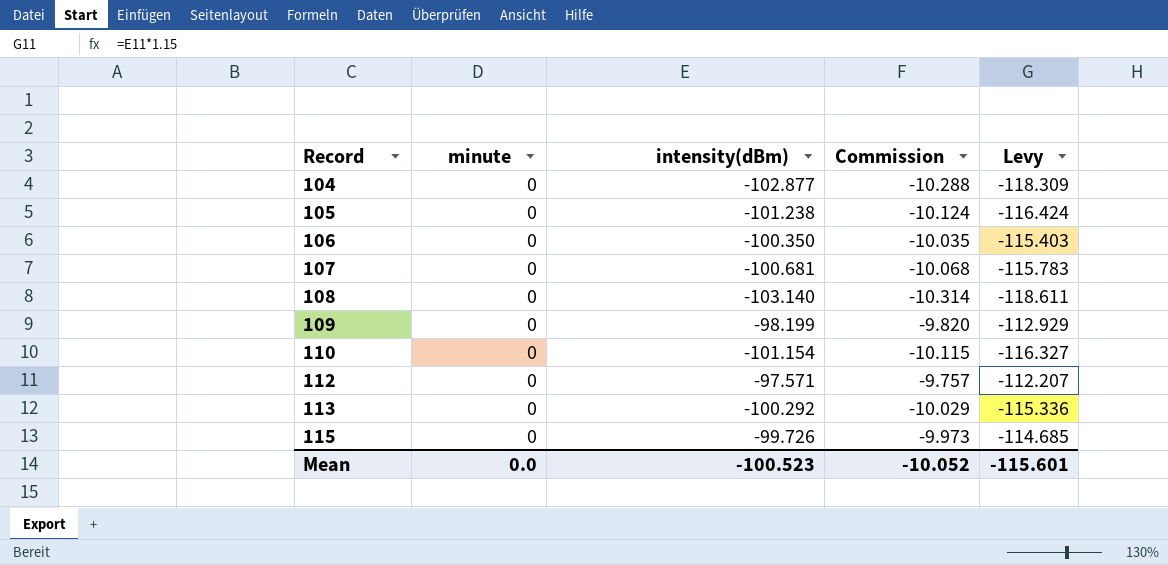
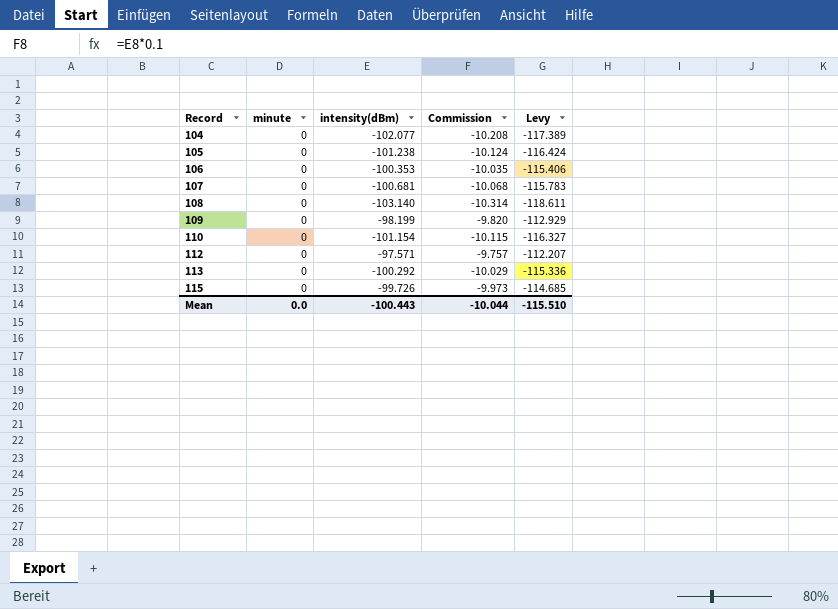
104 | intensity(dBm): -102.877 -> -102.077
104 | Commission: -10.288 -> -10.208
104 | Levy: -118.309 -> -117.389
106 | intensity(dBm): -100.350 -> -100.353
106 | Levy: -115.403 -> -115.406
Mean | intensity(dBm): -100.523 -> -100.443
Mean | Commission: -10.052 -> -10.044
Mean | Levy: -115.601 -> -115.510

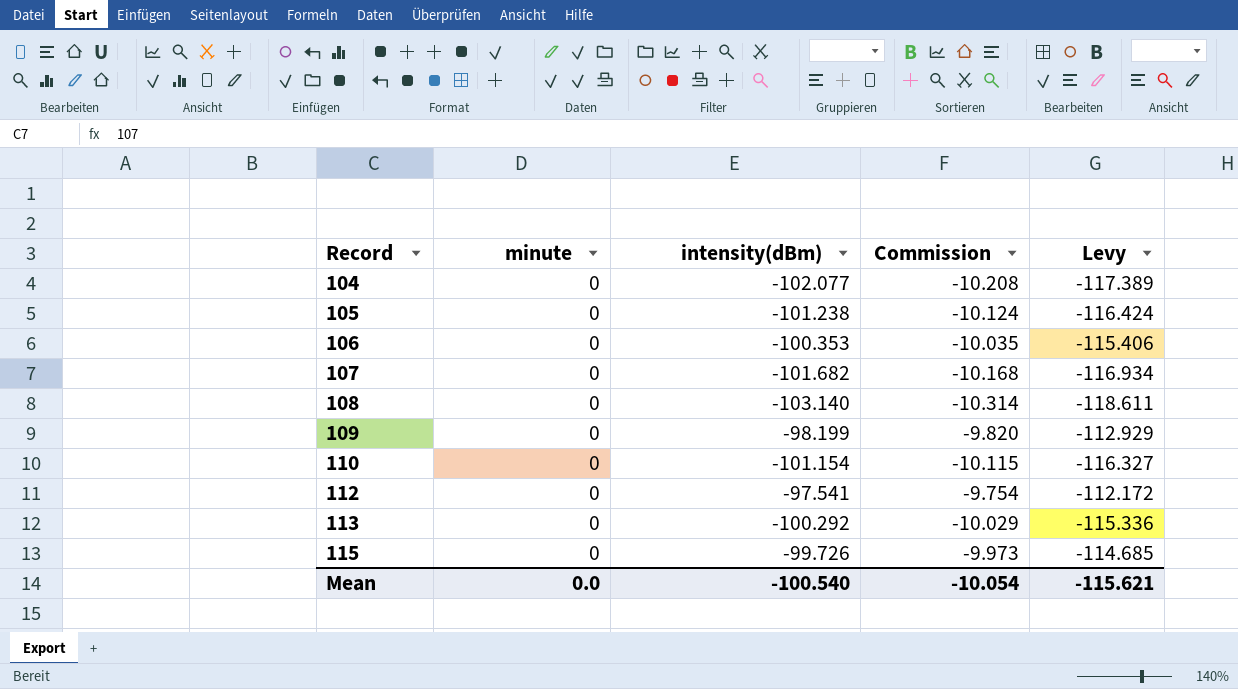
107 | intensity(dBm): -100.681 -> -101.682
107 | Commission: -10.068 -> -10.168
107 | Levy: -115.783 -> -116.934
112 | intensity(dBm): -97.571 -> -97.541
112 | Commission: -9.757 -> -9.754
112 | Levy: -112.207 -> -112.172
Mean | intensity(dBm): -100.443 -> -100.540
Mean | Commission: -10.044 -> -10.054
Mean | Levy: -115.510 -> -115.621

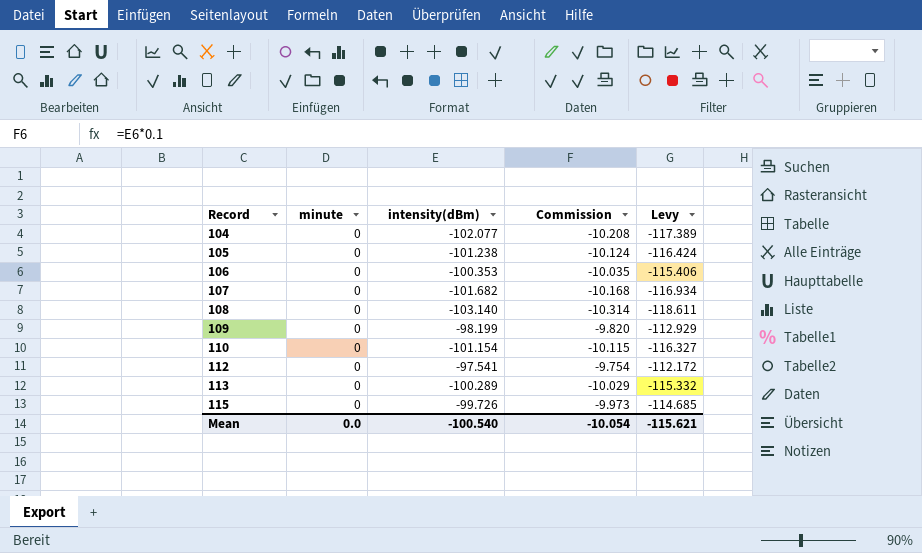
113 | intensity(dBm): -100.292 -> -100.289
113 | Levy: -115.336 -> -115.332

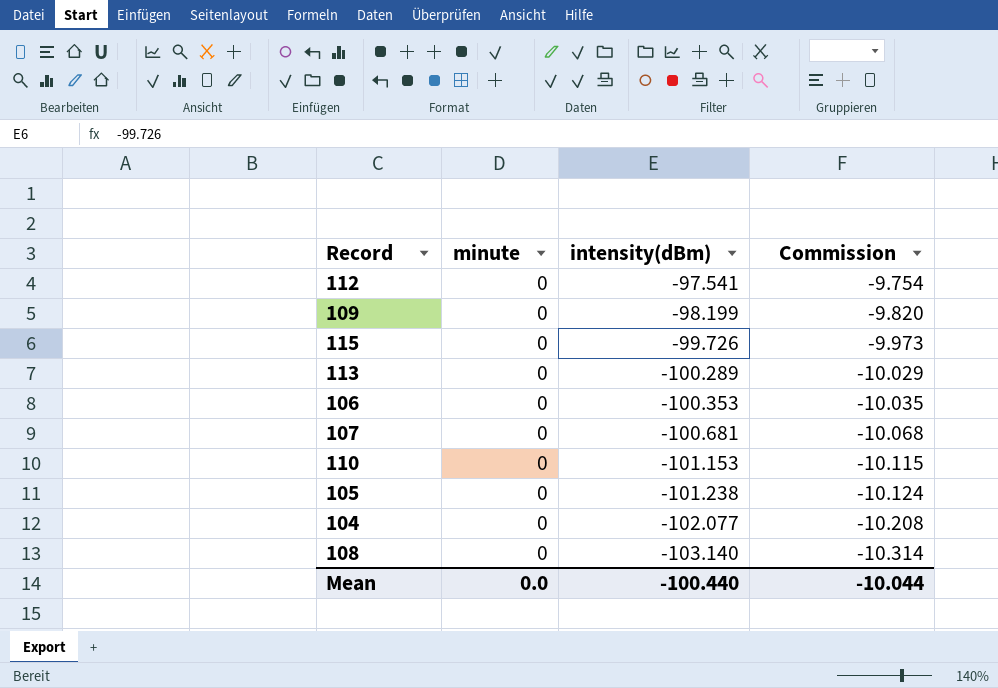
row order: Record ascending -> intensity(dBm) descending
column Levy | formula: [intensity(dBm)] * 1.15 -> none
107 | intensity(dBm): -101.682 -> -100.681
107 | Commission: -10.168 -> -10.068
110 | intensity(dBm): -101.154 -> -101.153
Mean | intensity(dBm): -100.540 -> -100.440
Mean | Commission: -10.054 -> -10.044

